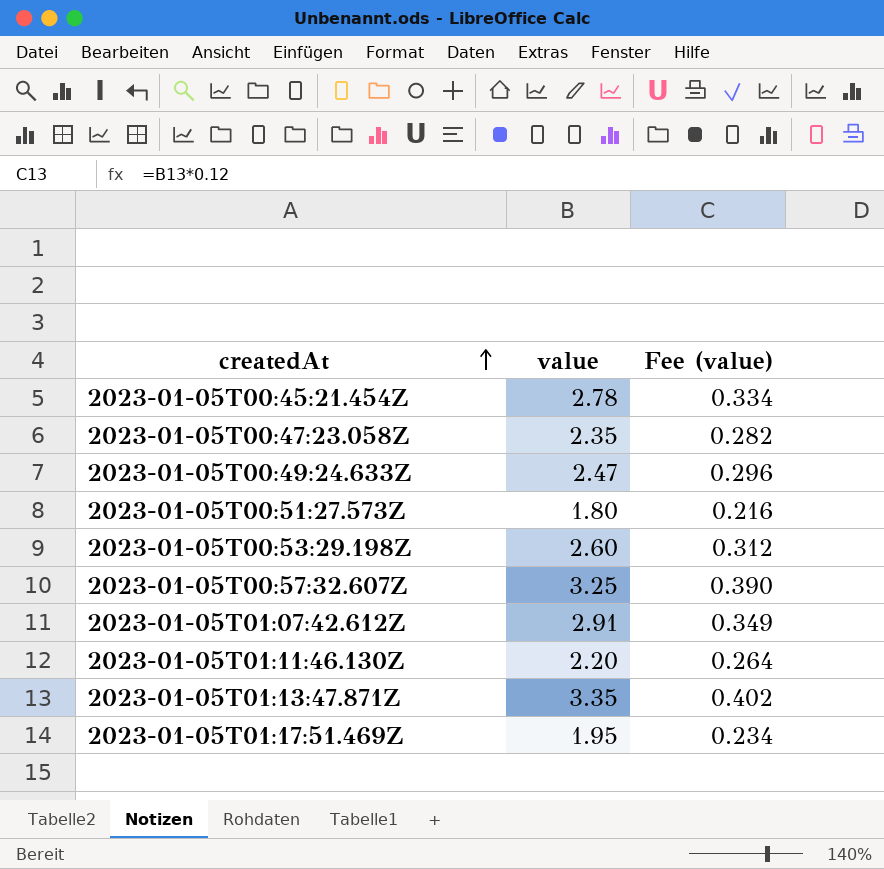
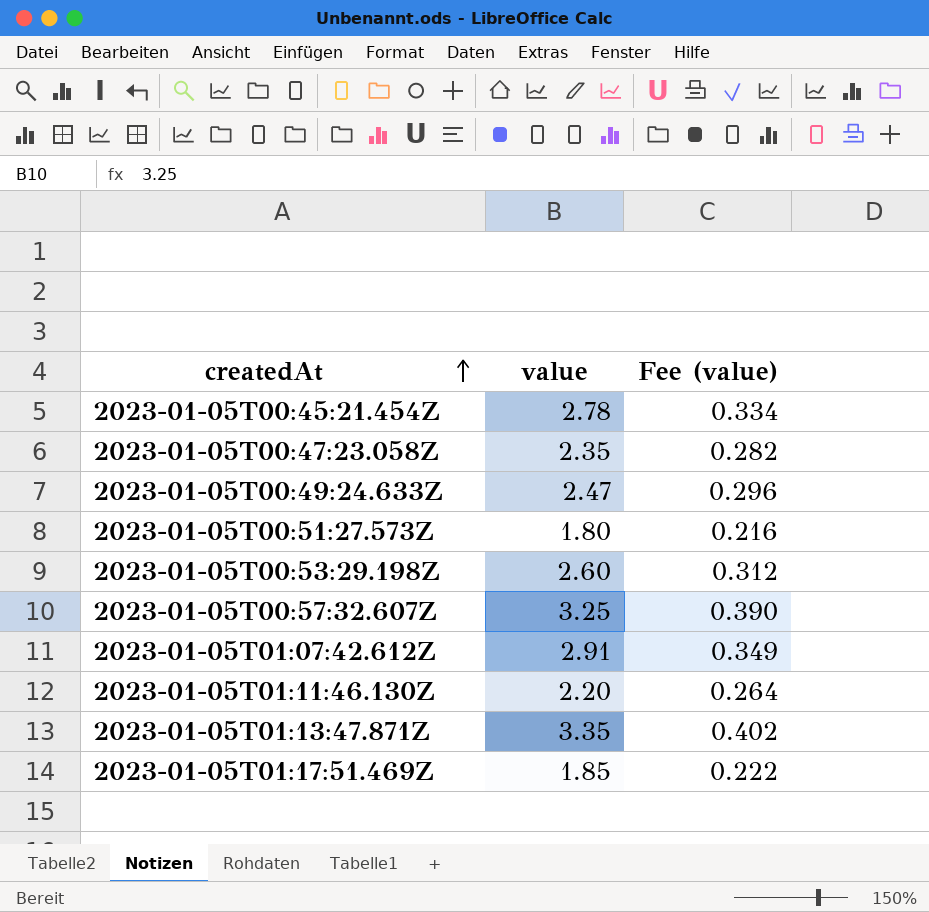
2023-01-05T01:17:51.469Z | value: 1.95 -> 1.85
2023-01-05T01:17:51.469Z | Fee (value): 0.234 -> 0.222

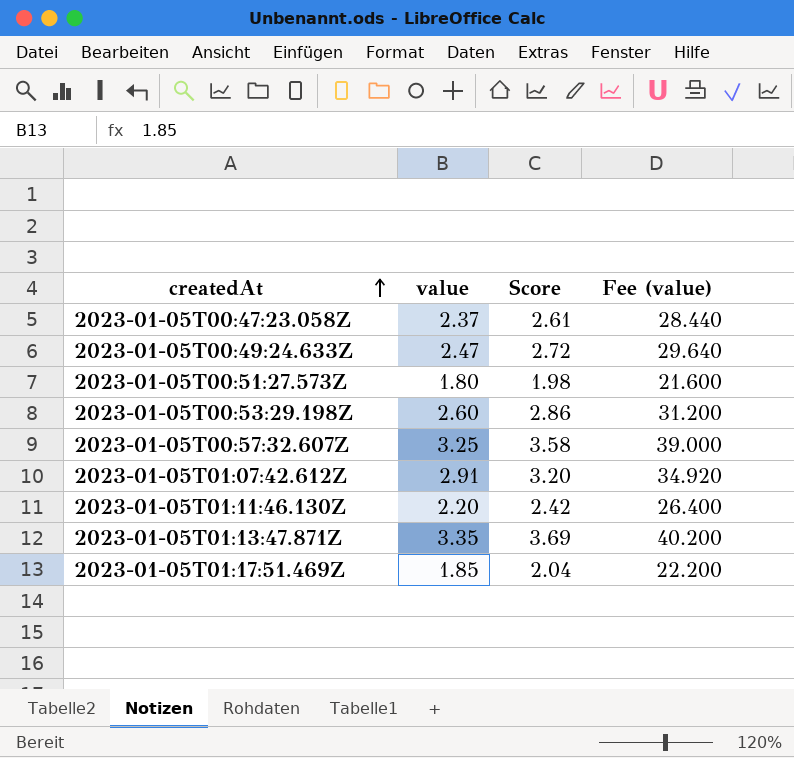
column Score | formula: none -> [value] * 1.1
column Fee (value) | formula: [value] * 0.12 -> [value] * 12
row 2023-01-05T00:45:21.454Z: 2.78 | 0.334 -> none
2023-01-05T00:47:23.058Z | value: 2.35 -> 2.37

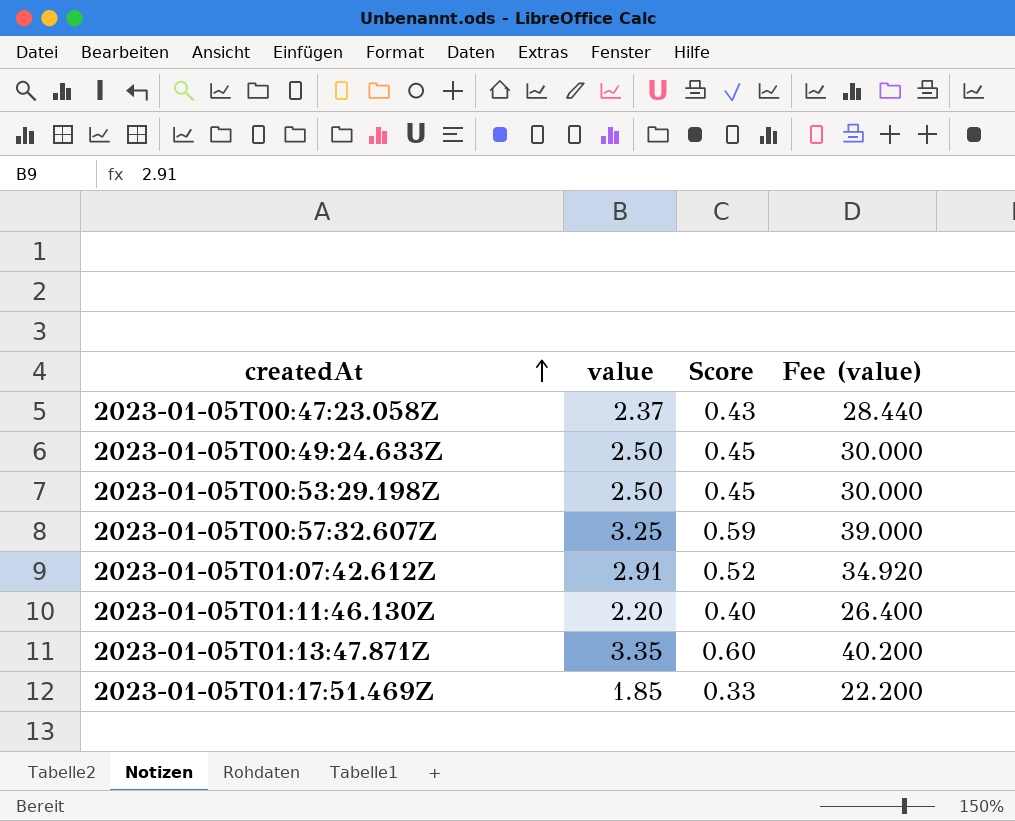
column Score | formula: [value] * 1.1 -> [value] * 0.18
row 2023-01-05T00:51:27.573Z: 1.80 | 1.98 | 21.600 -> none
2023-01-05T00:49:24.633Z | value: 2.47 -> 2.50
2023-01-05T00:49:24.633Z | Fee (value): 29.640 -> 30.000
2023-01-05T00:53:29.198Z | value: 2.60 -> 2.50
2023-01-05T00:53:29.198Z | Fee (value): 31.200 -> 30.000

